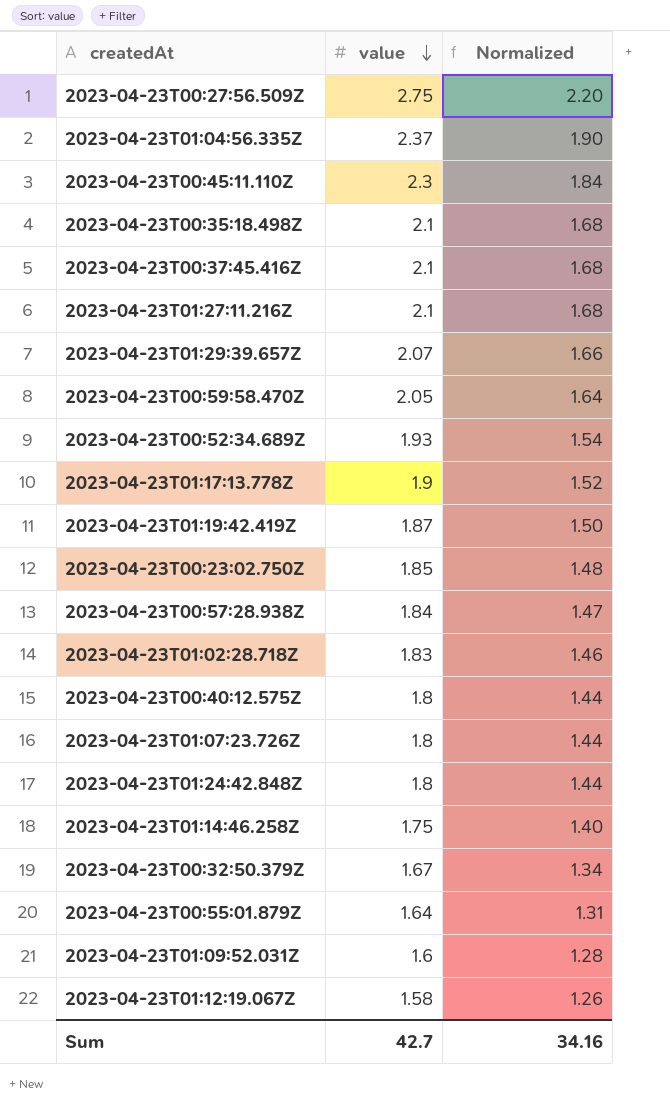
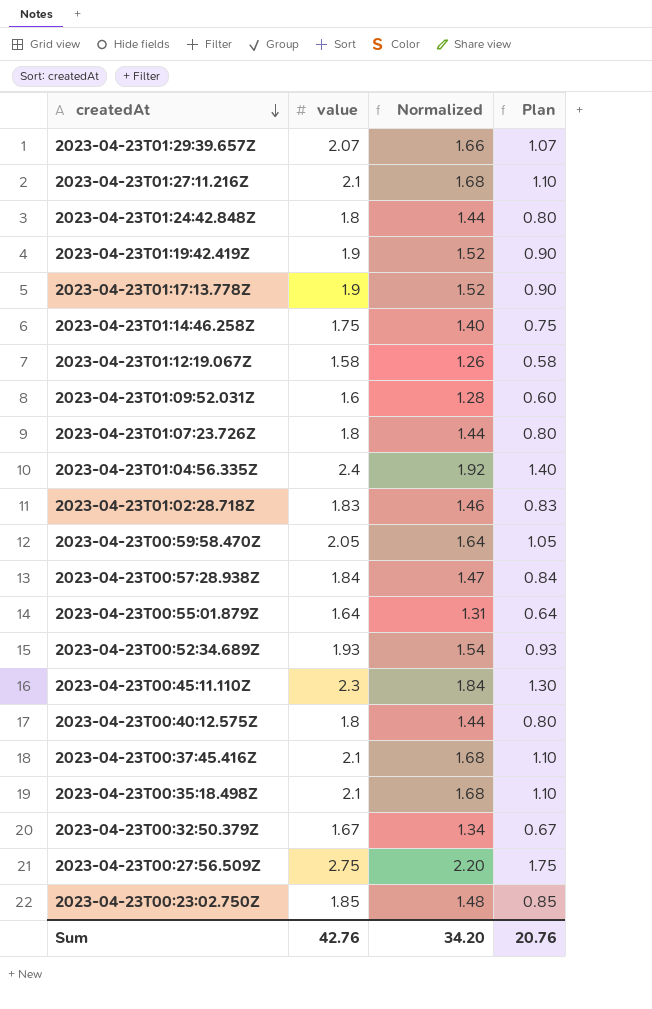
row order: value descending -> createdAt descending
column Plan | formula: none -> [value] - 1
2023-04-23T01:19:42.419Z | value: 1.87 -> 1.9
2023-04-23T01:19:42.419Z | Normalized: 1.50 -> 1.52
2023-04-23T01:04:56.335Z | value: 2.37 -> 2.4
2023-04-23T01:04:56.335Z | Normalized: 1.90 -> 1.92
Sum | value: 42.7 -> 42.76
Sum | Normalized: 34.16 -> 34.20

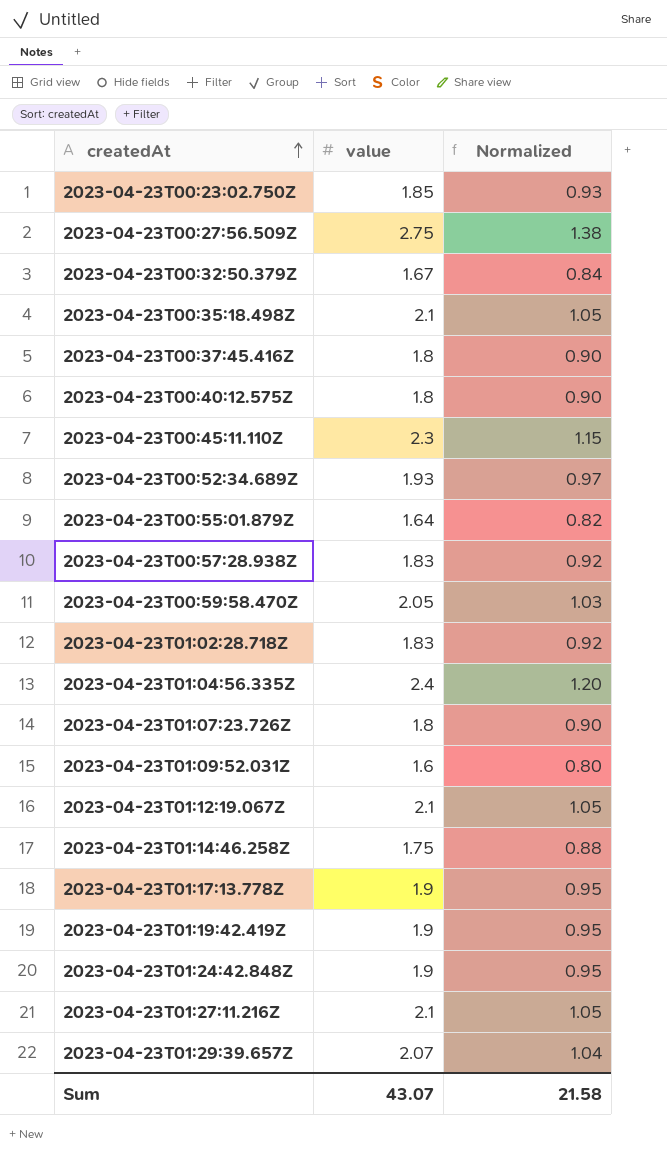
row order: createdAt descending -> createdAt ascending
column Plan | formula: [value] - 1 -> none
column Normalized | formula: [value] * 0.8 -> [value] * 0.5
2023-04-23T00:37:45.416Z | value: 2.1 -> 1.8
2023-04-23T00:57:28.938Z | value: 1.84 -> 1.83
2023-04-23T01:12:19.067Z | value: 1.58 -> 2.1
2023-04-23T01:24:42.848Z | value: 1.8 -> 1.9
Sum | value: 42.76 -> 43.07
Sum | Normalized: 34.20 -> 21.58

